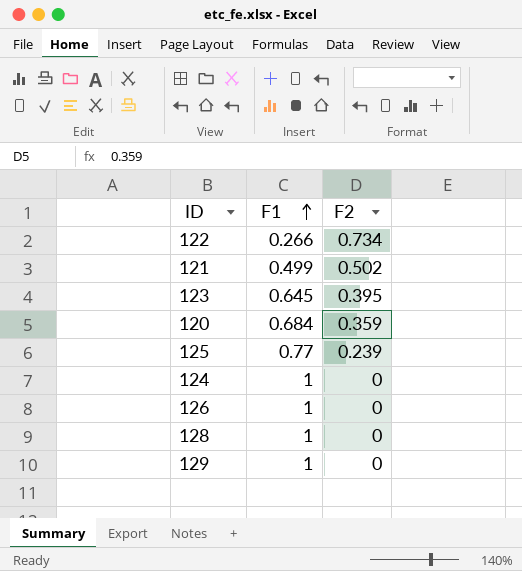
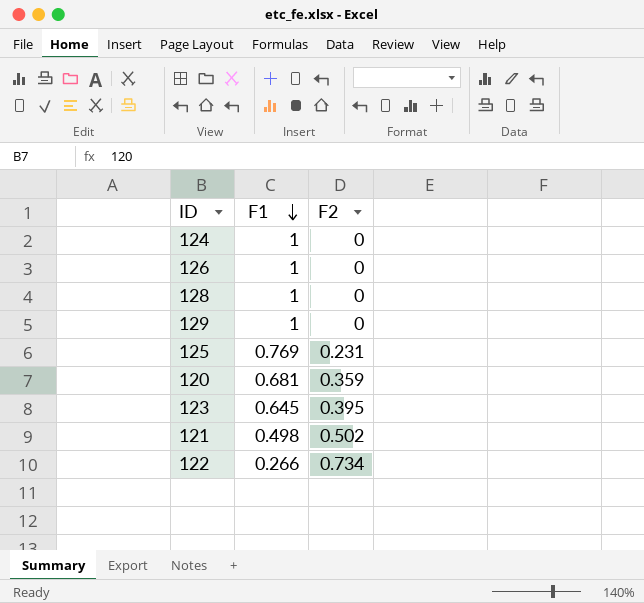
row order: F1 ascending -> F1 descending
125 | F1: 0.77 -> 0.769
125 | F2: 0.239 -> 0.231
120 | F1: 0.684 -> 0.681
121 | F1: 0.499 -> 0.498

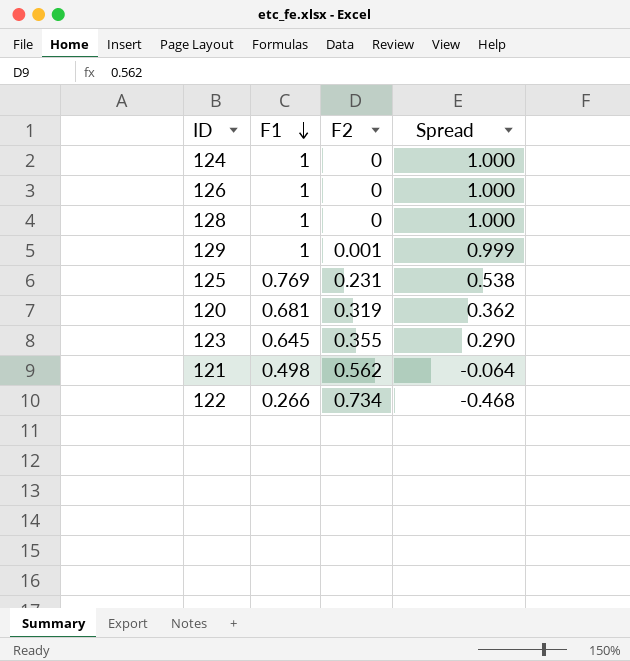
column Spread | formula: none -> [F1] - [F2]
129 | F2: 0 -> 0.001
120 | F2: 0.359 -> 0.319
123 | F2: 0.395 -> 0.355
121 | F2: 0.502 -> 0.562

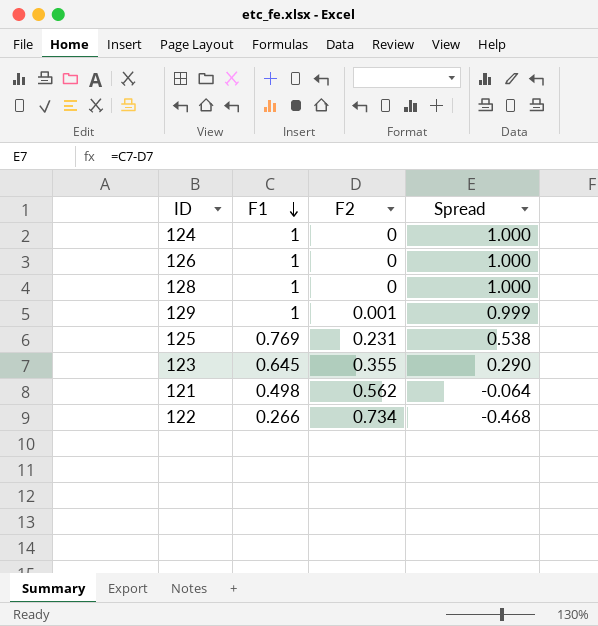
row 120: 0.681 | 0.319 | 0.362 -> none

